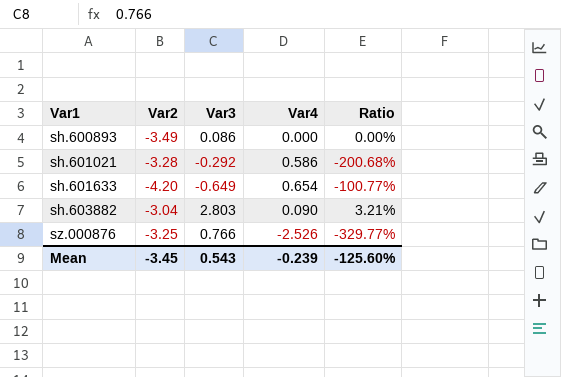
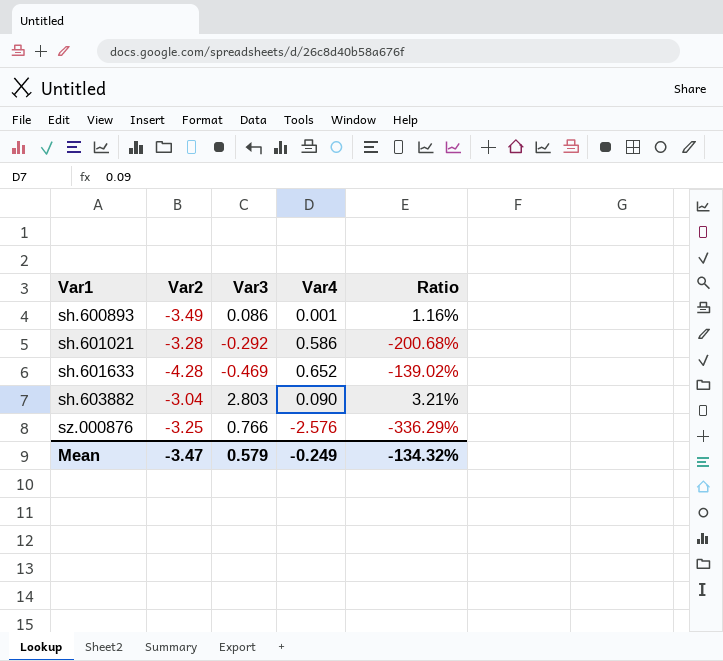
sh.600893 | Var4: 0.000 -> 0.001
sh.600893 | Ratio: 0.00% -> 1.16%
sh.601633 | Var2: -4.20 -> -4.28
sh.601633 | Var3: -0.649 -> -0.469
sh.601633 | Var4: 0.654 -> 0.652
sh.601633 | Ratio: -100.77% -> -139.02%
sz.000876 | Var4: -2.526 -> -2.576
sz.000876 | Ratio: -329.77% -> -336.29%
Mean | Var2: -3.45 -> -3.47
Mean | Var3: 0.543 -> 0.579
Mean | Var4: -0.239 -> -0.249
Mean | Ratio: -125.60% -> -134.32%

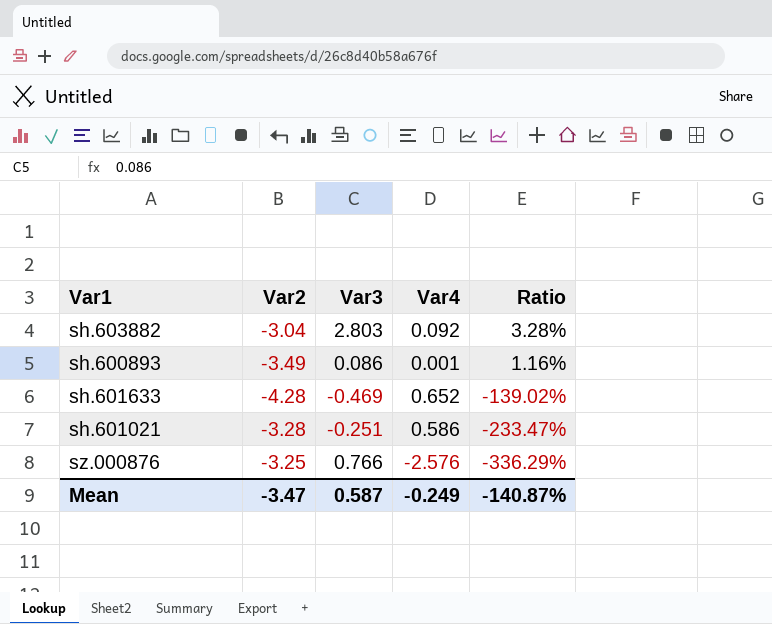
row order: Var1 ascending -> Ratio descending
sh.603882 | Var4: 0.090 -> 0.092
sh.603882 | Ratio: 3.21% -> 3.28%
sh.601021 | Var3: -0.292 -> -0.251
sh.601021 | Ratio: -200.68% -> -233.47%
Mean | Var3: 0.579 -> 0.587
Mean | Ratio: -134.32% -> -140.87%

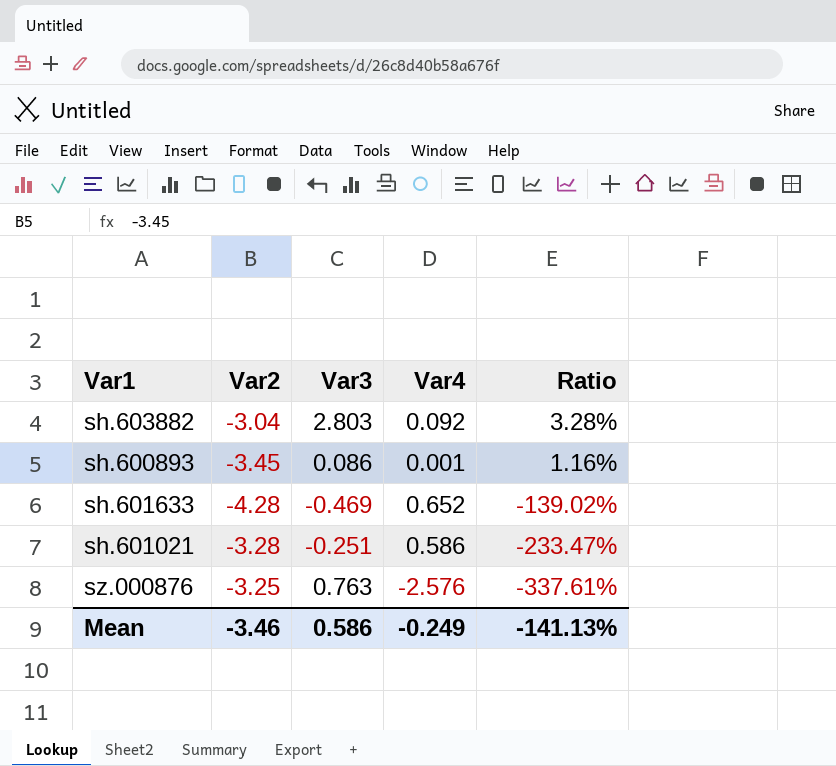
sh.600893 | Var2: -3.49 -> -3.45
sz.000876 | Var3: 0.766 -> 0.763
sz.000876 | Ratio: -336.29% -> -337.61%
Mean | Var2: -3.47 -> -3.46
Mean | Var3: 0.587 -> 0.586
Mean | Ratio: -140.87% -> -141.13%

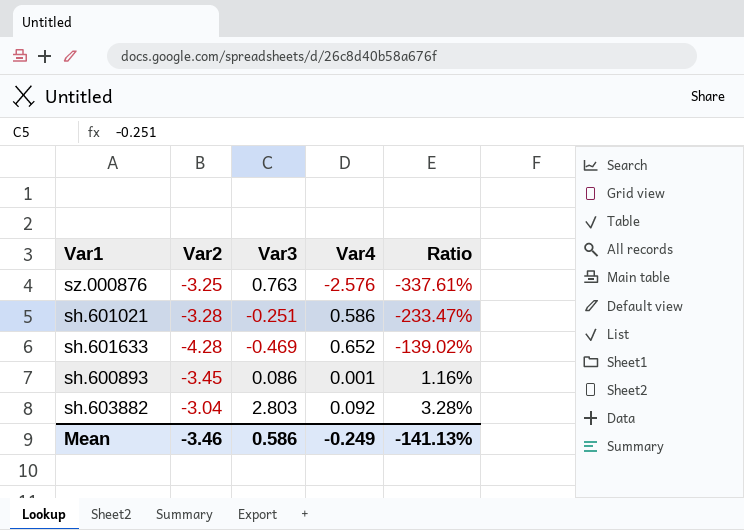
row order: Ratio descending -> Ratio ascending

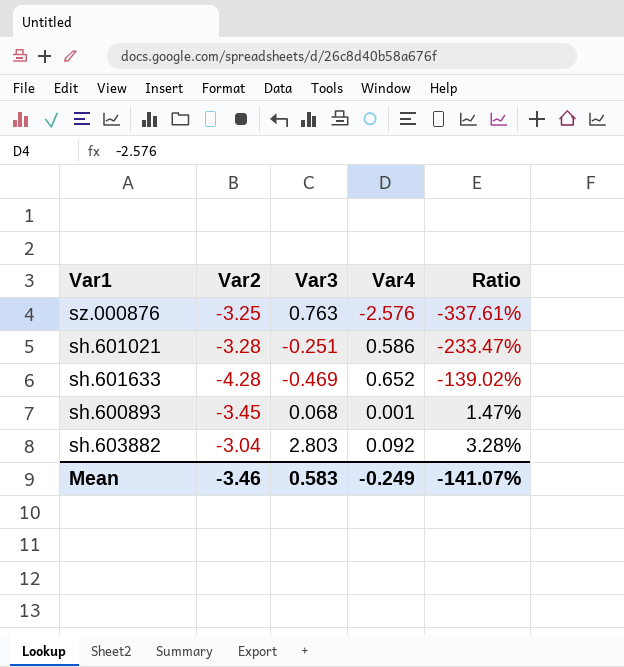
sh.600893 | Var3: 0.086 -> 0.068
sh.600893 | Ratio: 1.16% -> 1.47%
Mean | Var3: 0.586 -> 0.583
Mean | Ratio: -141.13% -> -141.07%

